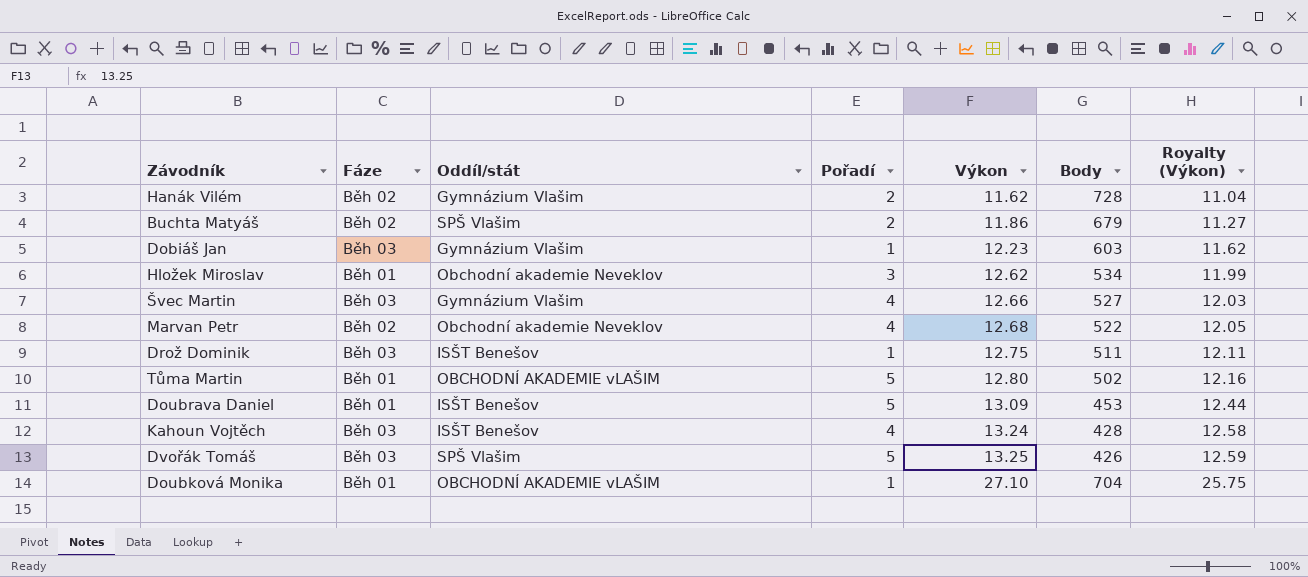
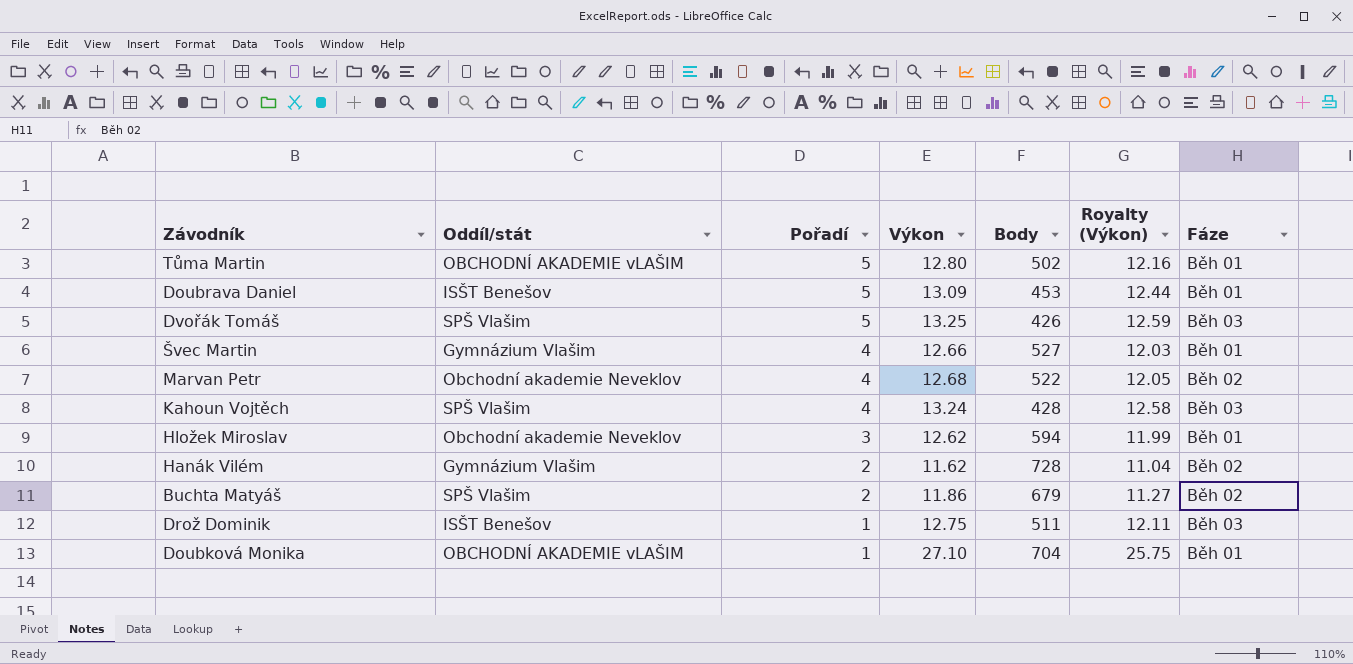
row order: Výkon ascending -> Pořadí descending
column Fáze | position: 2 -> 7
row Dobiáš Jan: Běh 03 | Gymnázium Vlašim | 1 | 12.23 | 603 | 11.62 -> none
Švec Martin | Fáze: Běh 03 -> Běh 01
Kahoun Vojtěch | Oddíl/stát: ISŠT Benešov -> SPŠ Vlašim
Hložek Miroslav | Body: 534 -> 594

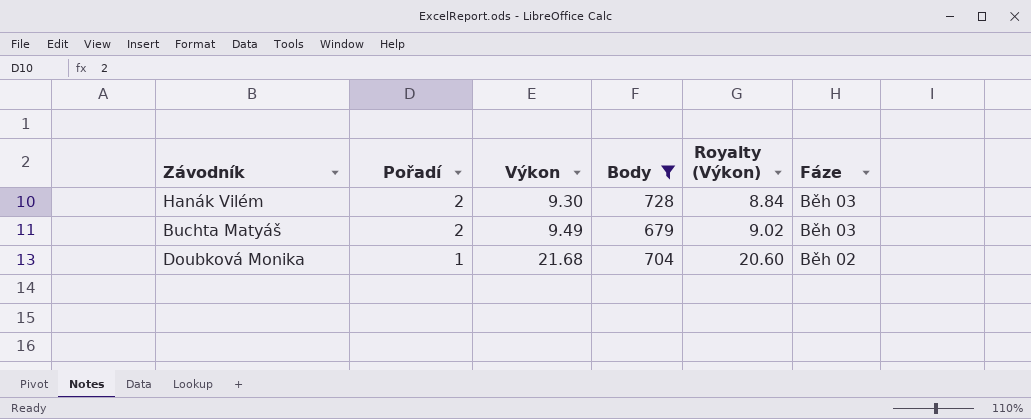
filter: none -> Body >= 679
column Oddíl/stát | position: 2 -> none
Hanák Vilém | Výkon: 11.62 -> 9.30
Hanák Vilém | Royalty (Výkon): 11.04 -> 8.84
Hanák Vilém | Fáze: Běh 02 -> Běh 03
Buchta Matyáš | Výkon: 11.86 -> 9.49
Buchta Matyáš | Royalty (Výkon): 11.27 -> 9.02
Buchta Matyáš | Fáze: Běh 02 -> Běh 03
Doubková Monika | Výkon: 27.10 -> 21.68
Doubková Monika | Royalty (Výkon): 25.75 -> 20.60
Doubková Monika | Fáze: Běh 01 -> Běh 02

